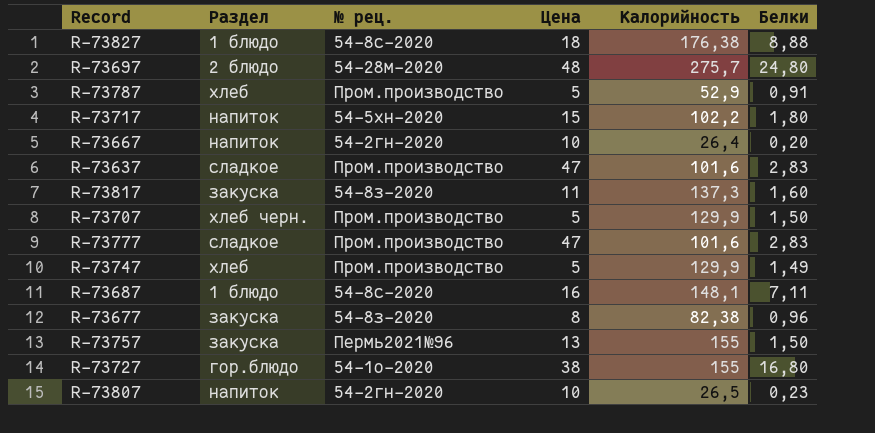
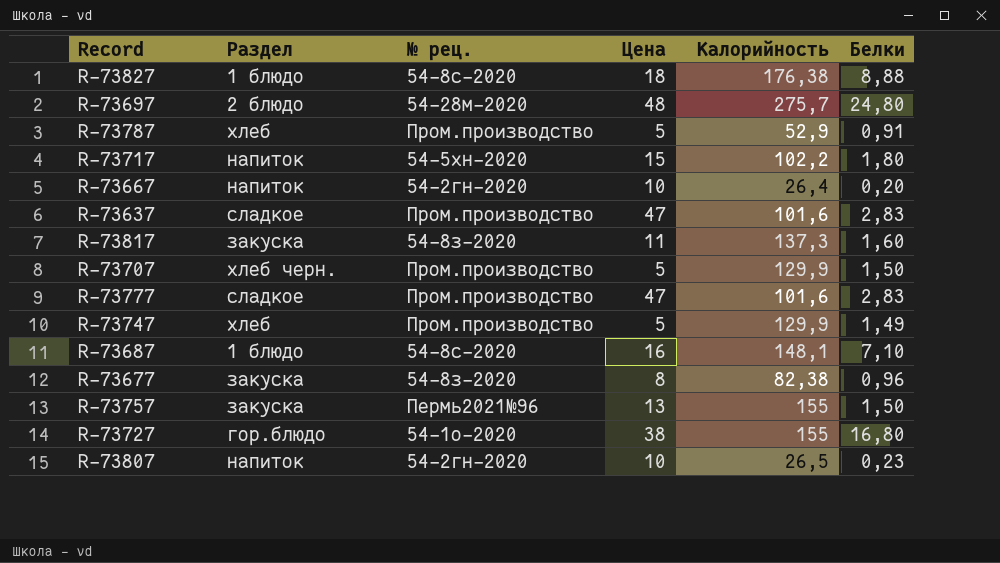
R-73687 | Белки: 7,11 -> 7,10

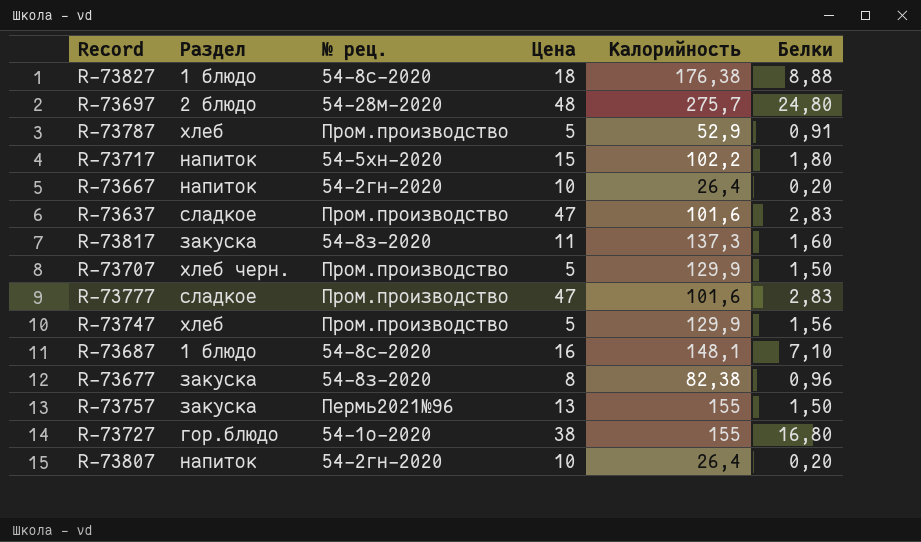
R-73747 | Белки: 1,49 -> 1,56
R-73807 | Калорийность: 26,5 -> 26,4
R-73807 | Белки: 0,23 -> 0,20

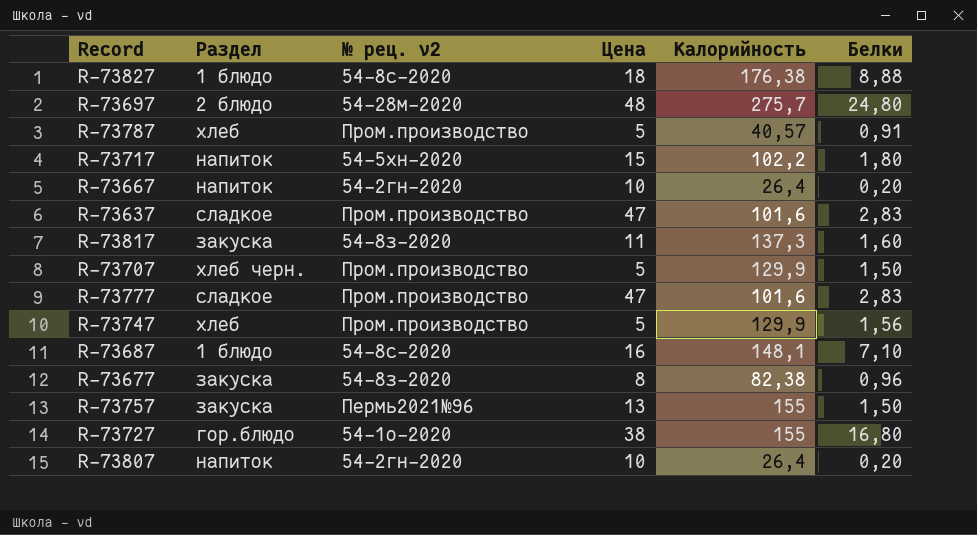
column name: № рец. -> № рец. v2
R-73787 | Калорийность: 52,9 -> 40,57

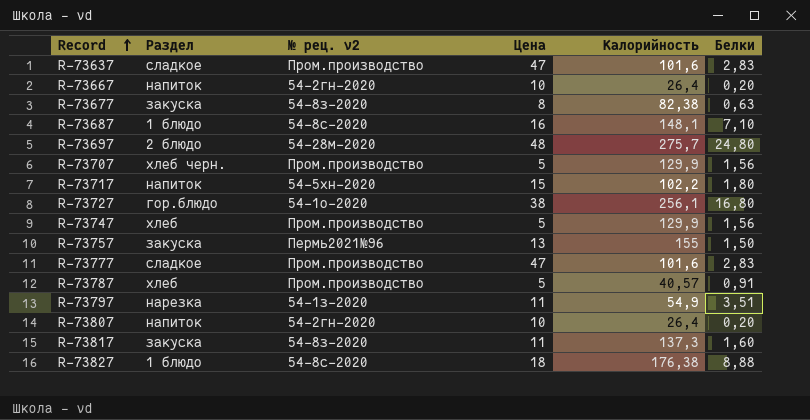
row order: none -> Record ascending
R-73677 | Белки: 0,96 -> 0,63
R-73707 | Белки: 1,50 -> 1,56
R-73727 | Калорийность: 155 -> 256,1
row R-73797: none -> нарезка | 54-1з-2020 | 11 | 54,9 | 3,51

